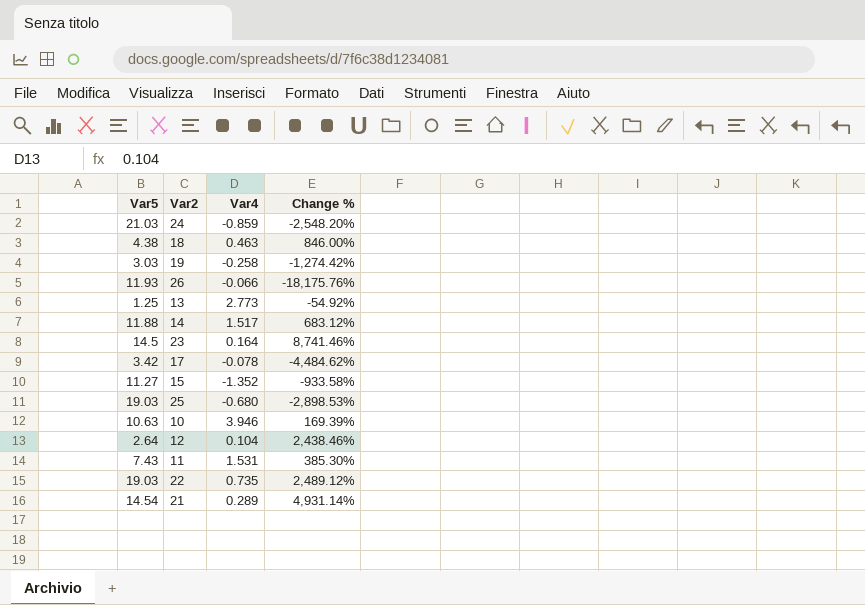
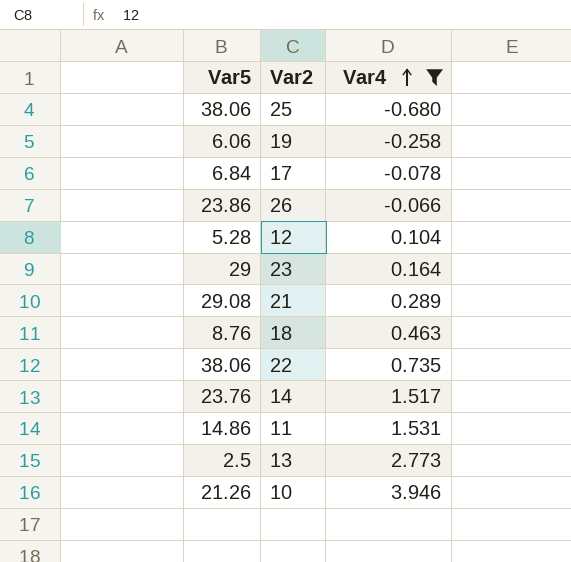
filter: none -> Var4 >= -0.680
row order: none -> Var4 ascending
column Change % | formula: ([Var5] - [Var4]) / [Var4] -> none
25 | Var5: 19.03 -> 38.06
19 | Var5: 3.03 -> 6.06
17 | Var5: 3.42 -> 6.84
26 | Var5: 11.93 -> 23.86
12 | Var5: 2.64 -> 5.28
23 | Var5: 14.5 -> 29
21 | Var5: 14.54 -> 29.08
18 | Var5: 4.38 -> 8.76
22 | Var5: 19.03 -> 38.06
14 | Var5: 11.88 -> 23.76
11 | Var5: 7.43 -> 14.86
13 | Var5: 1.25 -> 2.5
10 | Var5: 10.63 -> 21.26

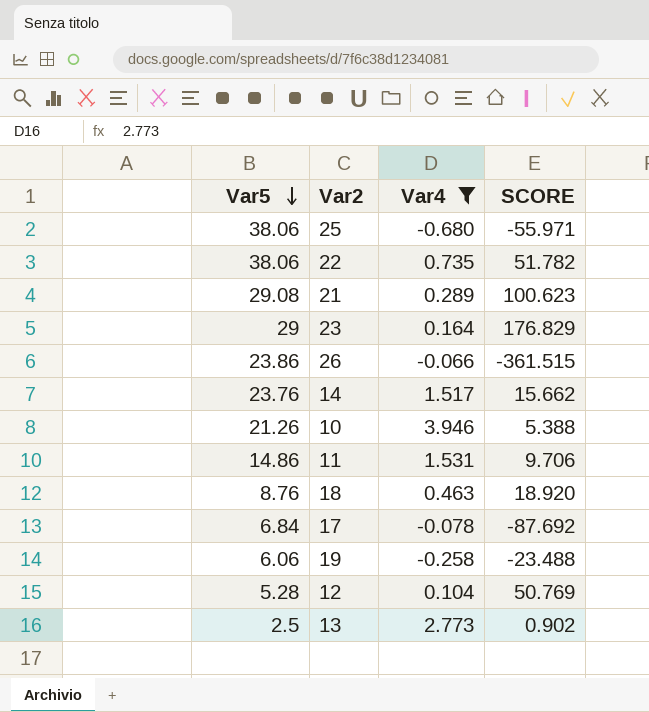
row order: Var4 ascending -> Var5 descending
column SCORE | formula: none -> [Var5] / [Var4]

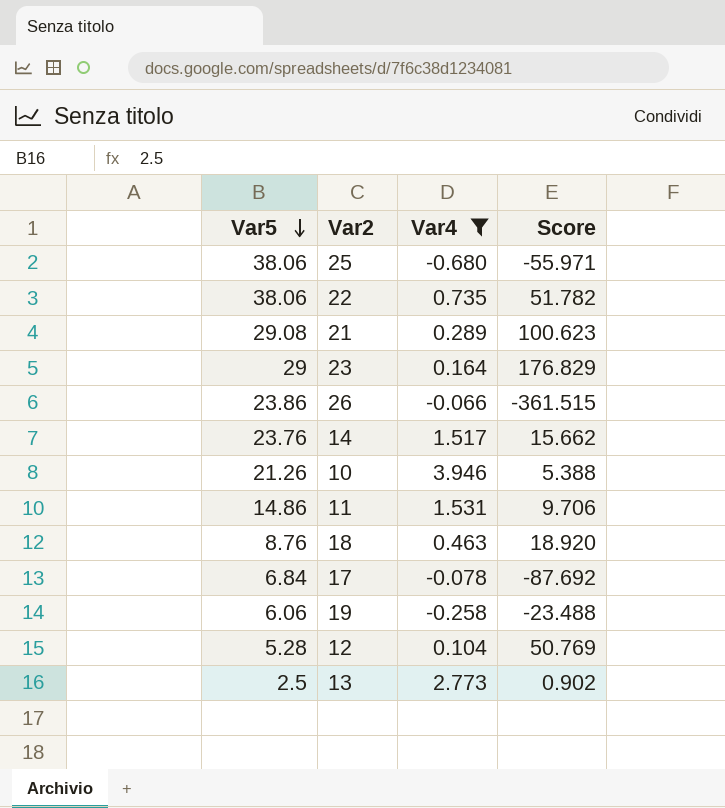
column name: SCORE -> Score

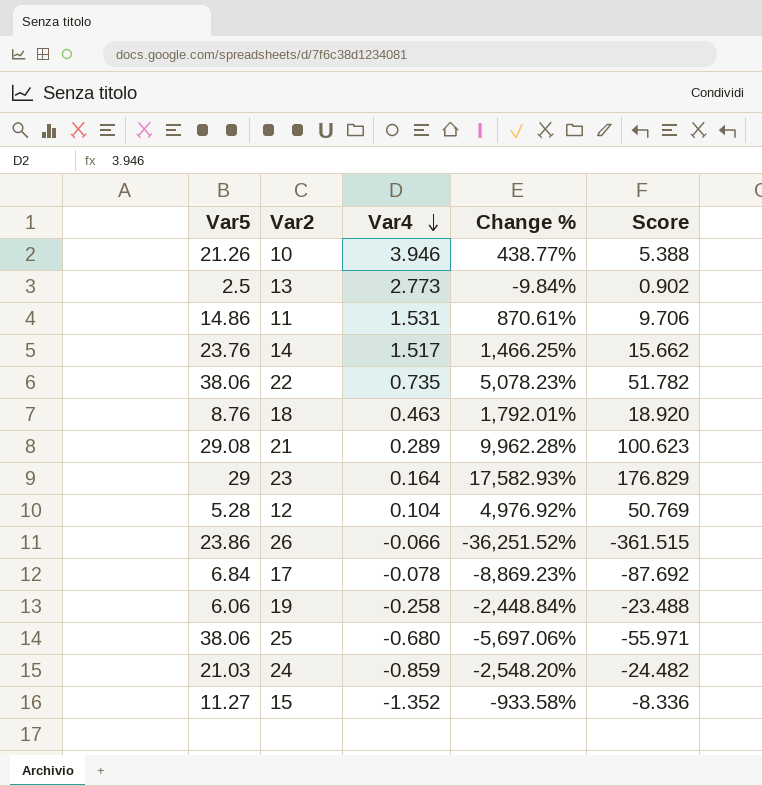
filter: Var4 >= -0.680 -> none
row order: Var5 descending -> Var4 descending
column Change % | formula: none -> ([Var5] - [Var4]) / [Var4]

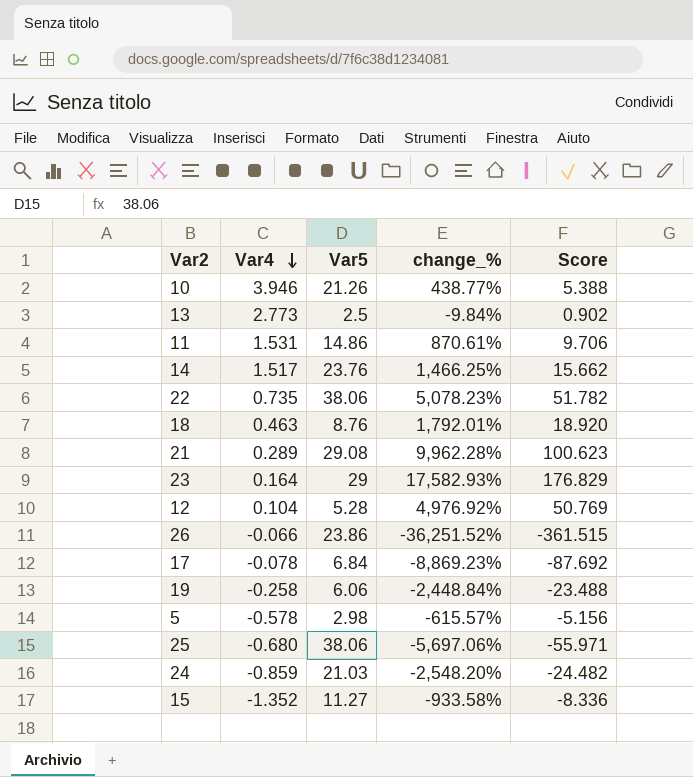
column Var5 | position: 1 -> 3
column name: Change % -> change_%
row 5: none -> -0.578 | 2.98 | -615.57% | -5.156

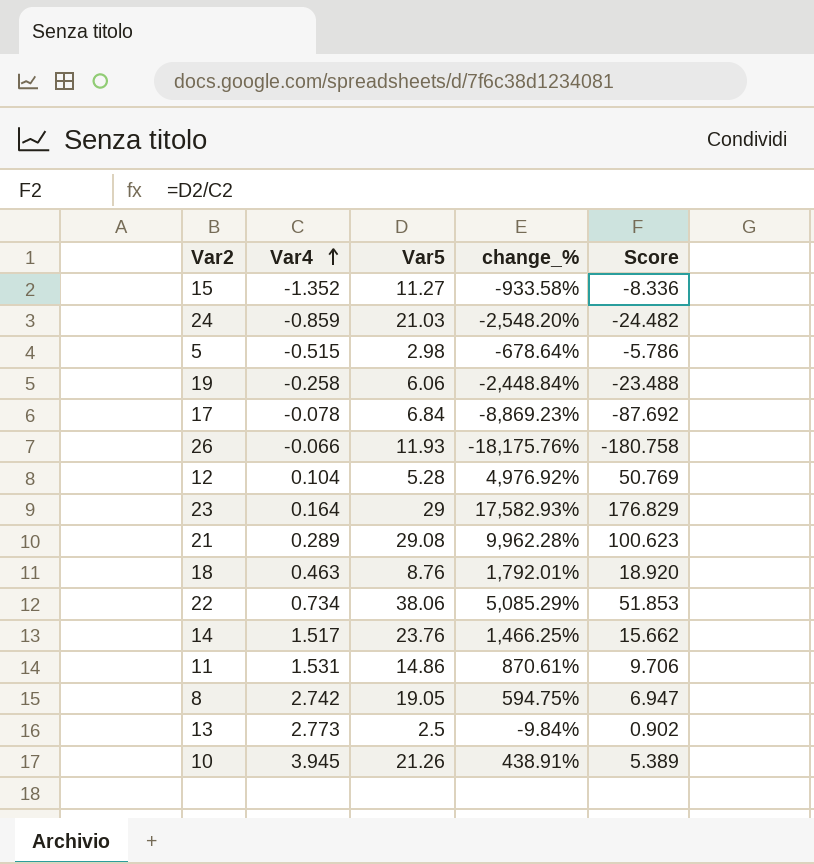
row order: Var4 descending -> Var4 ascending
row 25: -0.680 | 38.06 | -5,697.06% | -55.971 -> none
5 | Var4: -0.578 -> -0.515
5 | change_%: -615.57% -> -678.64%
5 | Score: -5.156 -> -5.786
26 | Var5: 23.86 -> 11.93
26 | change_%: -36,251.52% -> -18,175.76%
26 | Score: -361.515 -> -180.758
22 | Var4: 0.735 -> 0.734
22 | change_%: 5,078.23% -> 5,085.29%
22 | Score: 51.782 -> 51.853
row 8: none -> 2.742 | 19.05 | 594.75% | 6.947
10 | Var4: 3.946 -> 3.945
10 | change_%: 438.77% -> 438.91%
10 | Score: 5.388 -> 5.389

